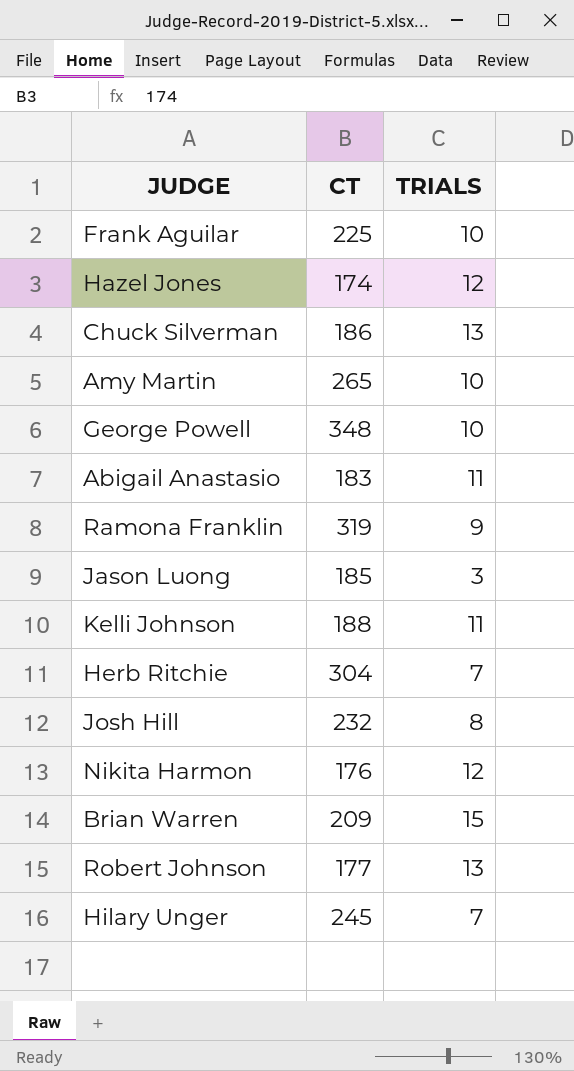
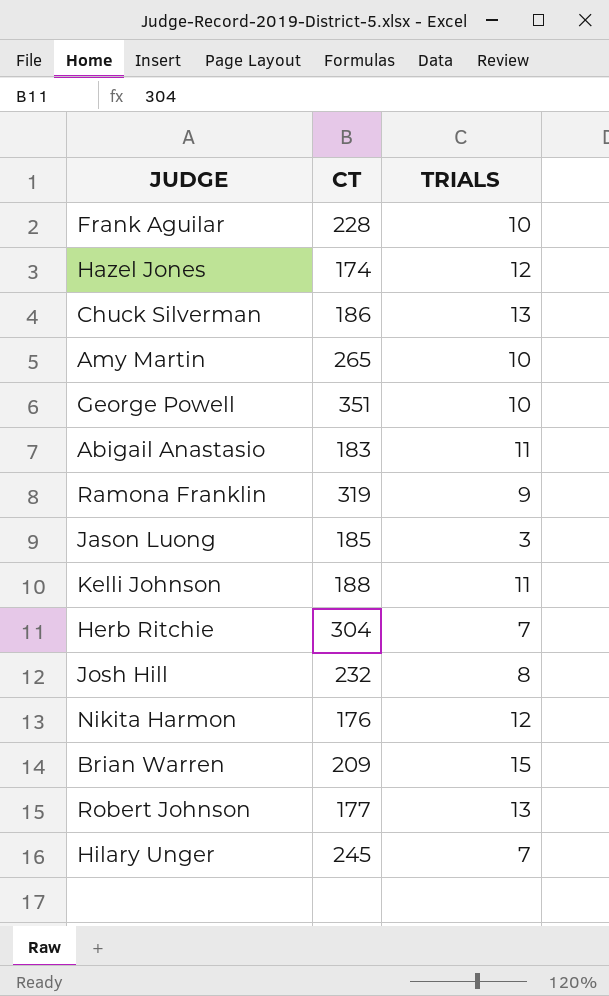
Frank Aguilar | CT: 225 -> 228
George Powell | CT: 348 -> 351

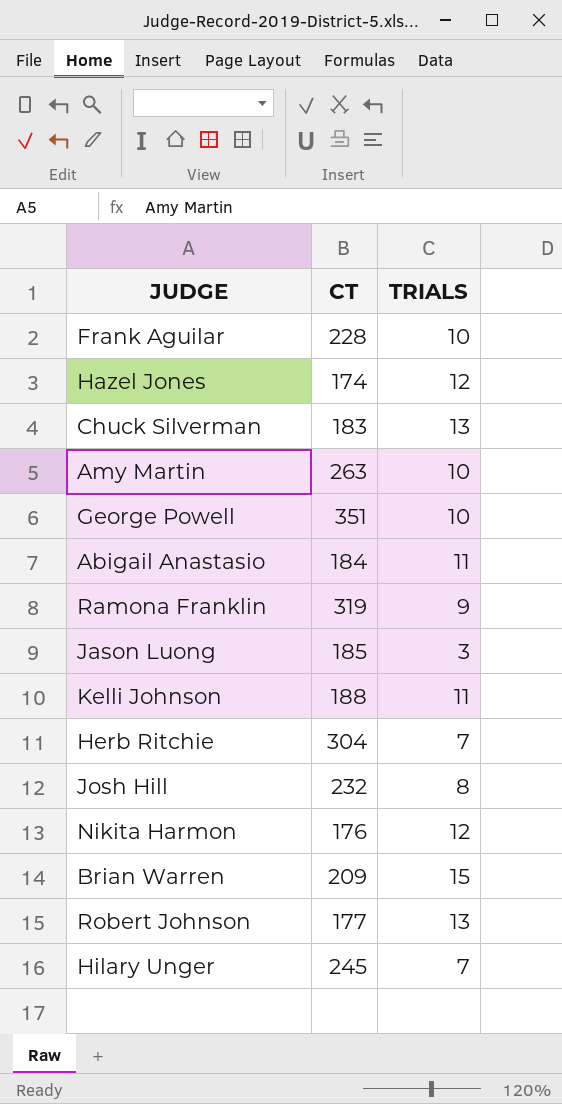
Chuck Silverman | CT: 186 -> 183
Amy Martin | CT: 265 -> 263
Abigail Anastasio | CT: 183 -> 184

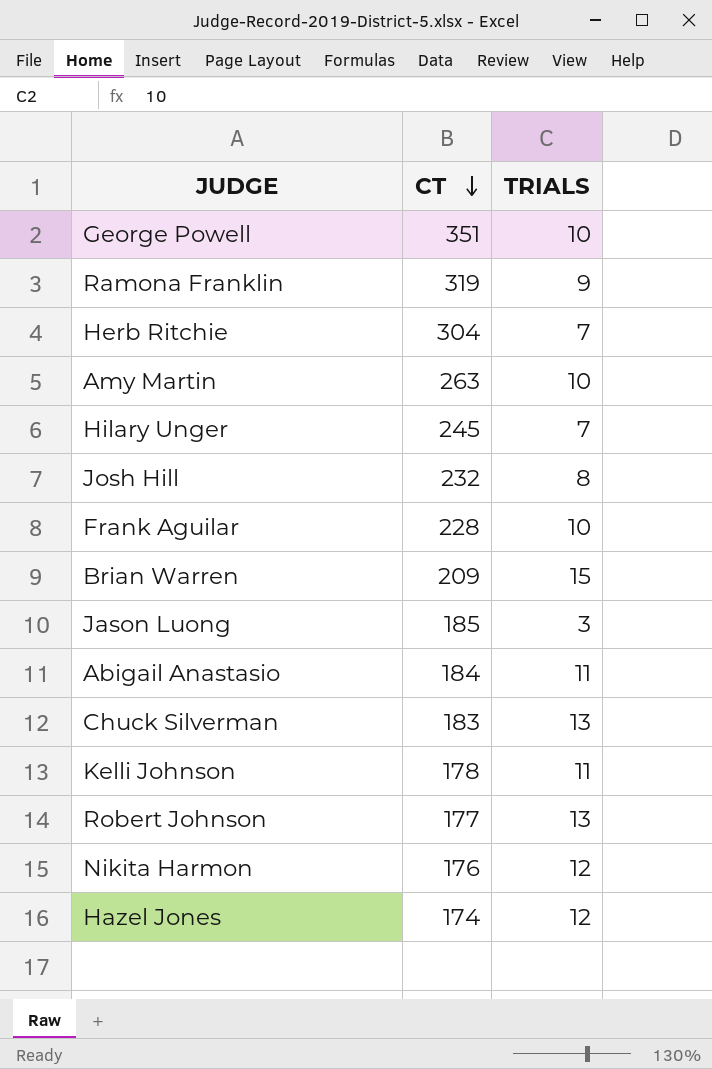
row order: none -> CT descending
Kelli Johnson | CT: 188 -> 178

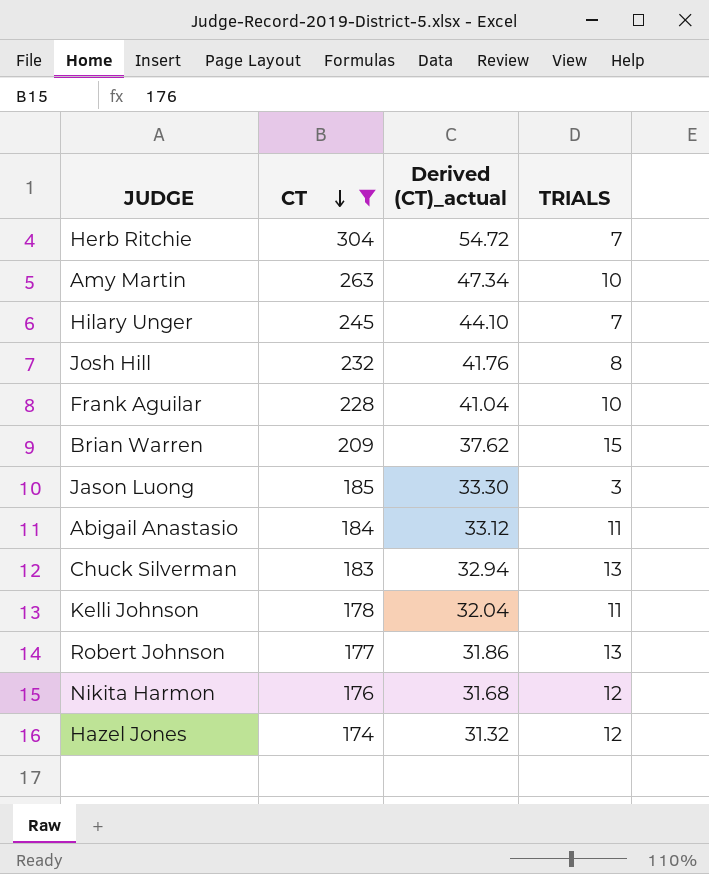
filter: none -> CT <= 304
column Derived (CT)_actual | formula: none -> [CT] * 0.18

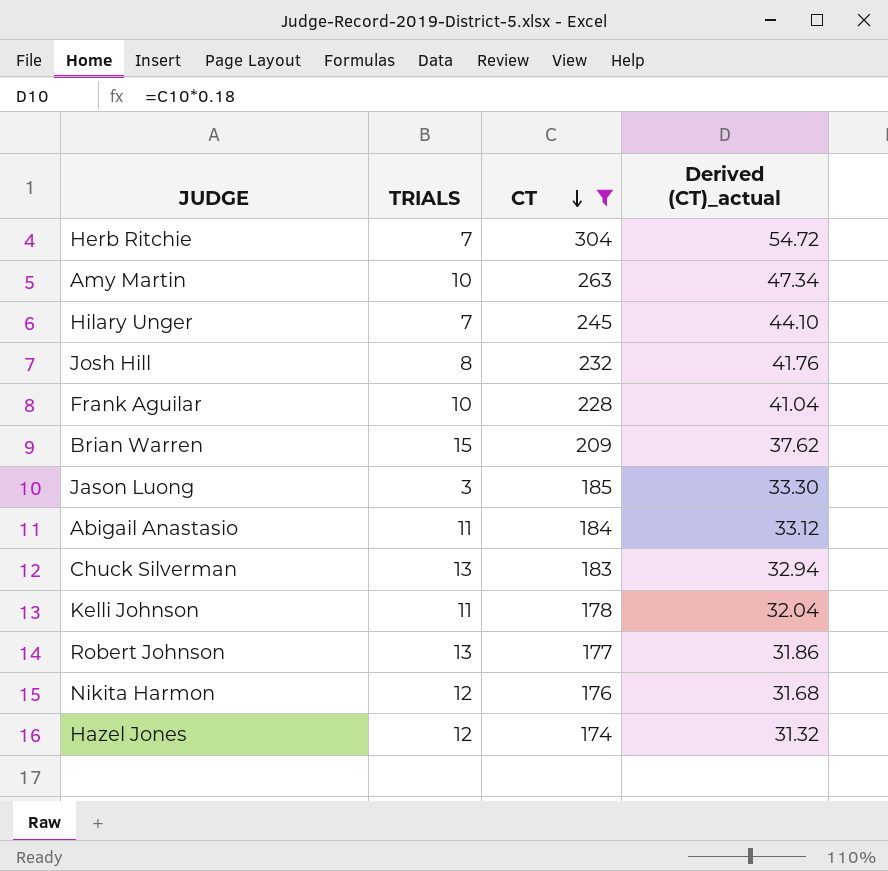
column TRIALS | position: 4 -> 2

